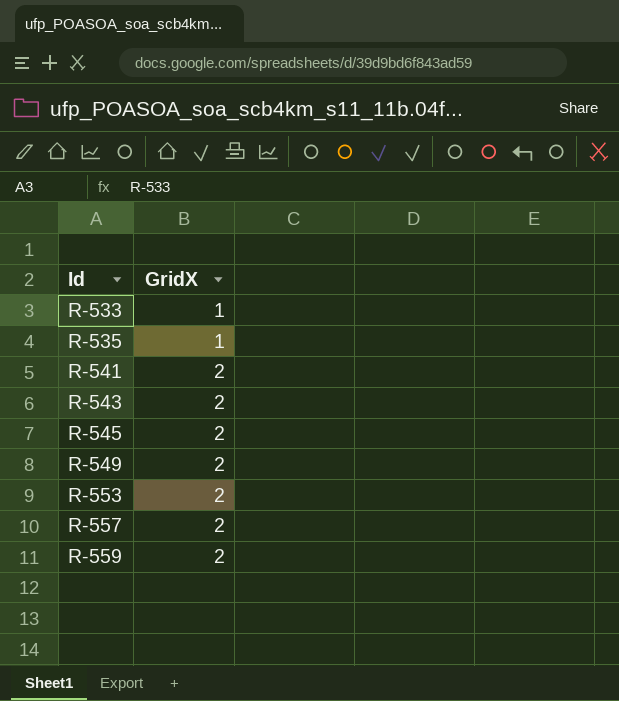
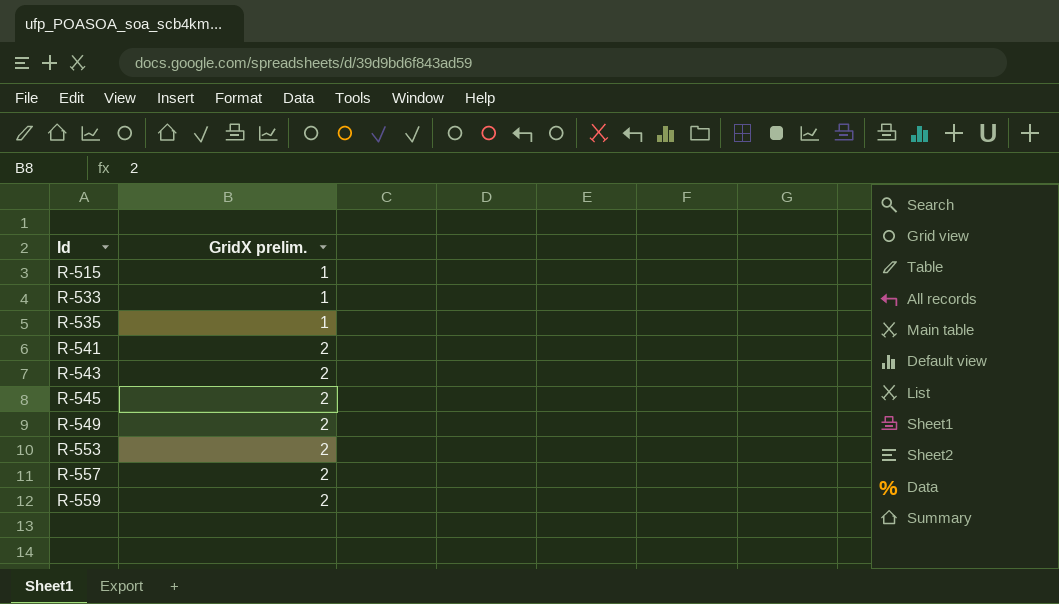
column name: GridX -> GridX prelim.
row R-515: none -> 1

